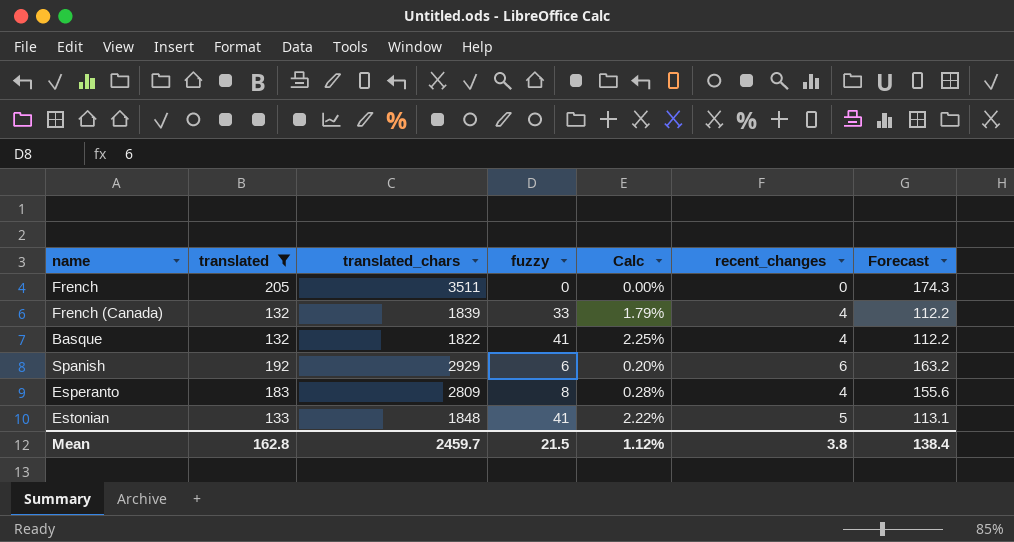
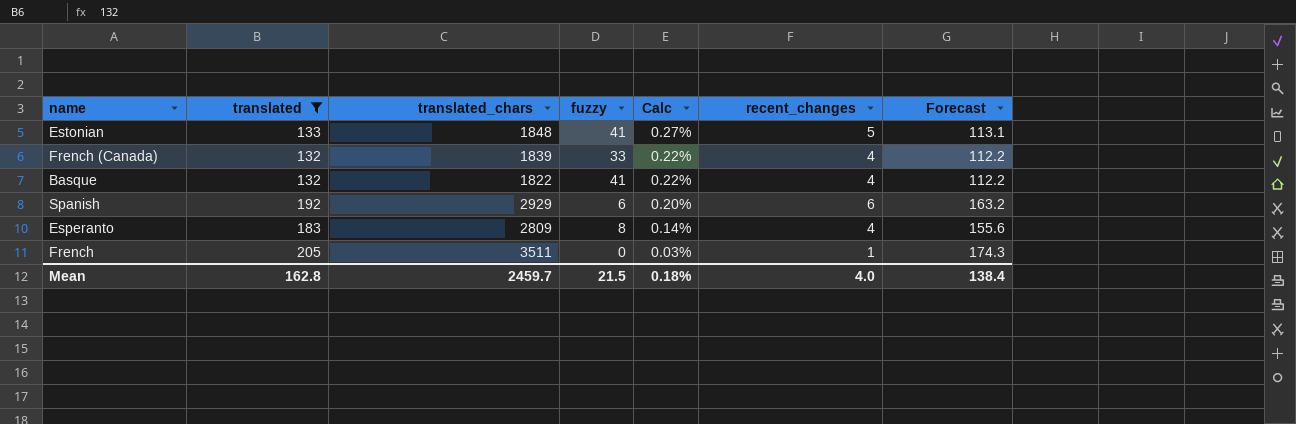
row order: none -> Calc descending
column Calc | formula: [fuzzy] / [translated_chars] -> [recent_changes] / [translated_chars]
French | recent_changes: 0 -> 1
Mean | Calc: 1.12% -> 0.18%
Mean | recent_changes: 3.8 -> 4.0

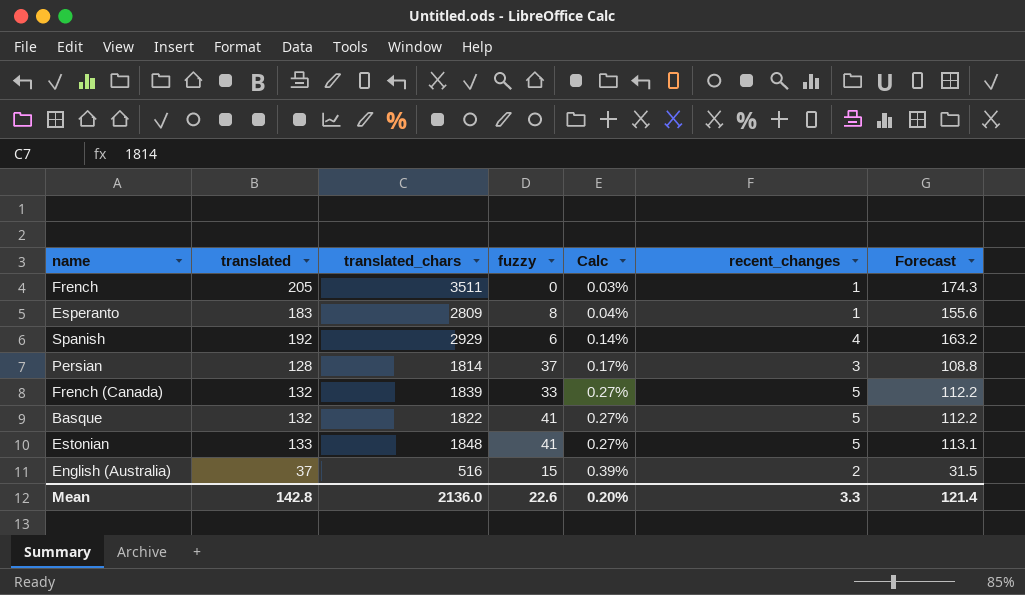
filter: translated >= 132 -> none
row order: Calc descending -> Calc ascending
Esperanto | Calc: 0.14% -> 0.04%
Esperanto | recent_changes: 4 -> 1
Spanish | Calc: 0.20% -> 0.14%
Spanish | recent_changes: 6 -> 4
French (Canada) | Calc: 0.22% -> 0.27%
French (Canada) | recent_changes: 4 -> 5
Basque | Calc: 0.22% -> 0.27%
Basque | recent_changes: 4 -> 5
Mean | translated: 162.8 -> 142.8
Mean | translated_chars: 2459.7 -> 2136.0
Mean | fuzzy: 21.5 -> 22.6
Mean | Calc: 0.18% -> 0.20%
Mean | recent_changes: 4.0 -> 3.3
Mean | Forecast: 138.4 -> 121.4

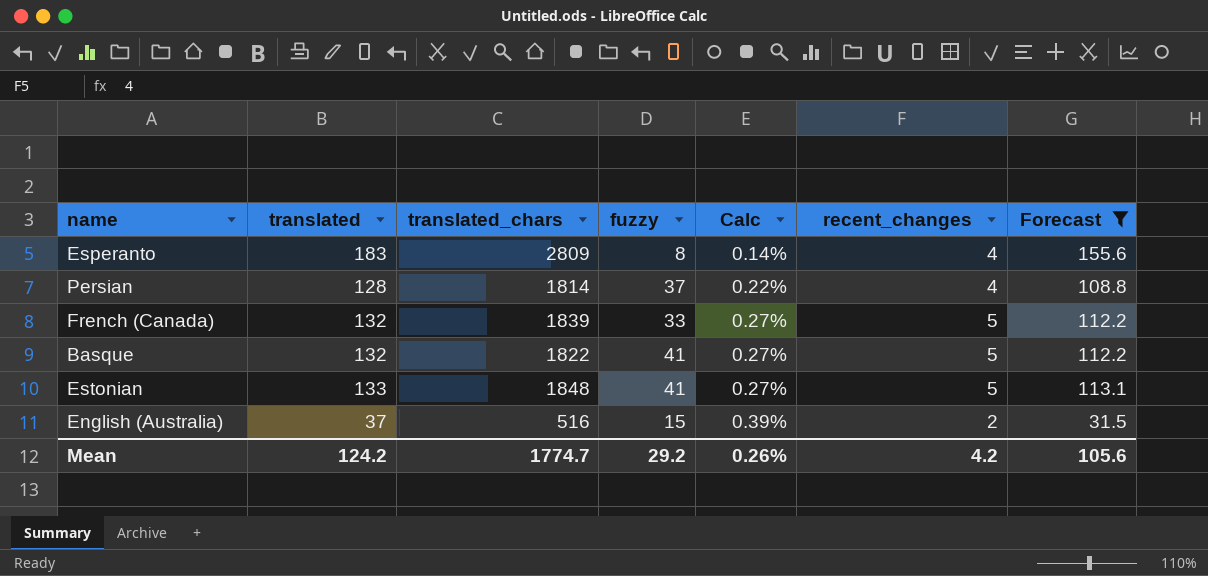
filter: none -> Forecast <= 155.6
Esperanto | Calc: 0.04% -> 0.14%
Esperanto | recent_changes: 1 -> 4
Persian | Calc: 0.17% -> 0.22%
Persian | recent_changes: 3 -> 4
Mean | translated: 142.8 -> 124.2
Mean | translated_chars: 2136.0 -> 1774.7
Mean | fuzzy: 22.6 -> 29.2
Mean | Calc: 0.20% -> 0.26%
Mean | recent_changes: 3.3 -> 4.2
Mean | Forecast: 121.4 -> 105.6

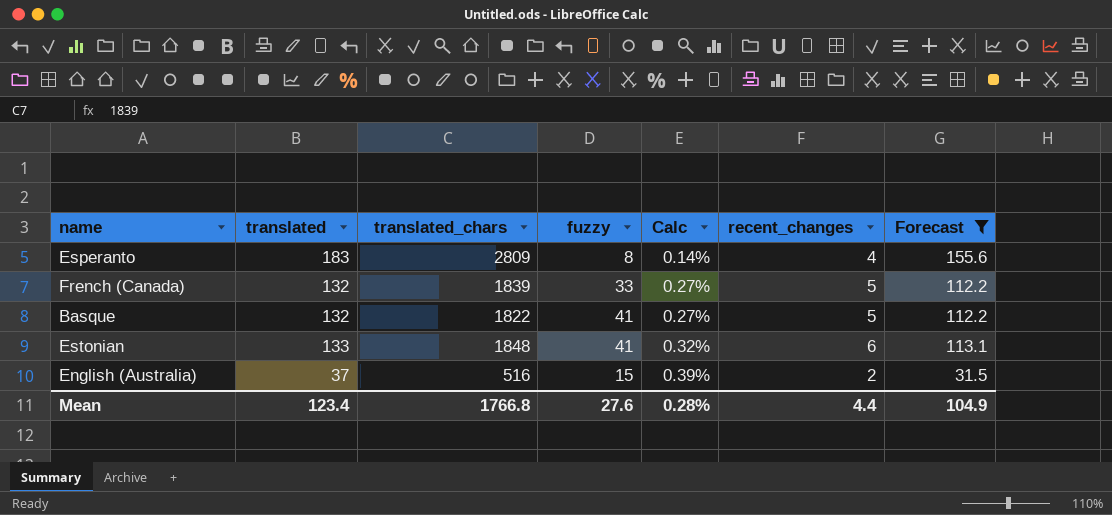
row Persian: 128 | 1814 | 37 | 0.22% | 4 | 108.8 -> none
Estonian | Calc: 0.27% -> 0.32%
Estonian | recent_changes: 5 -> 6
Mean | translated: 124.2 -> 123.4
Mean | translated_chars: 1774.7 -> 1766.8
Mean | fuzzy: 29.2 -> 27.6
Mean | Calc: 0.26% -> 0.28%
Mean | recent_changes: 4.2 -> 4.4
Mean | Forecast: 105.6 -> 104.9

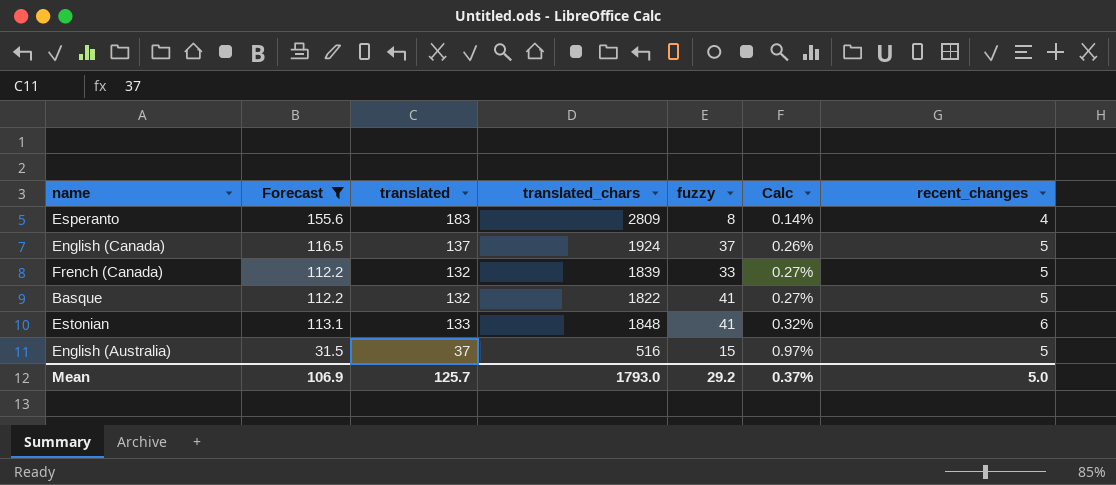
column Forecast | position: 7 -> 2
row English (Canada): none -> 116.5 | 137 | 1924 | 37 | 0.26% | 5
English (Australia) | Calc: 0.39% -> 0.97%
English (Australia) | recent_changes: 2 -> 5
Mean | Forecast: 104.9 -> 106.9
Mean | translated: 123.4 -> 125.7
Mean | translated_chars: 1766.8 -> 1793.0
Mean | fuzzy: 27.6 -> 29.2
Mean | Calc: 0.28% -> 0.37%
Mean | recent_changes: 4.4 -> 5.0

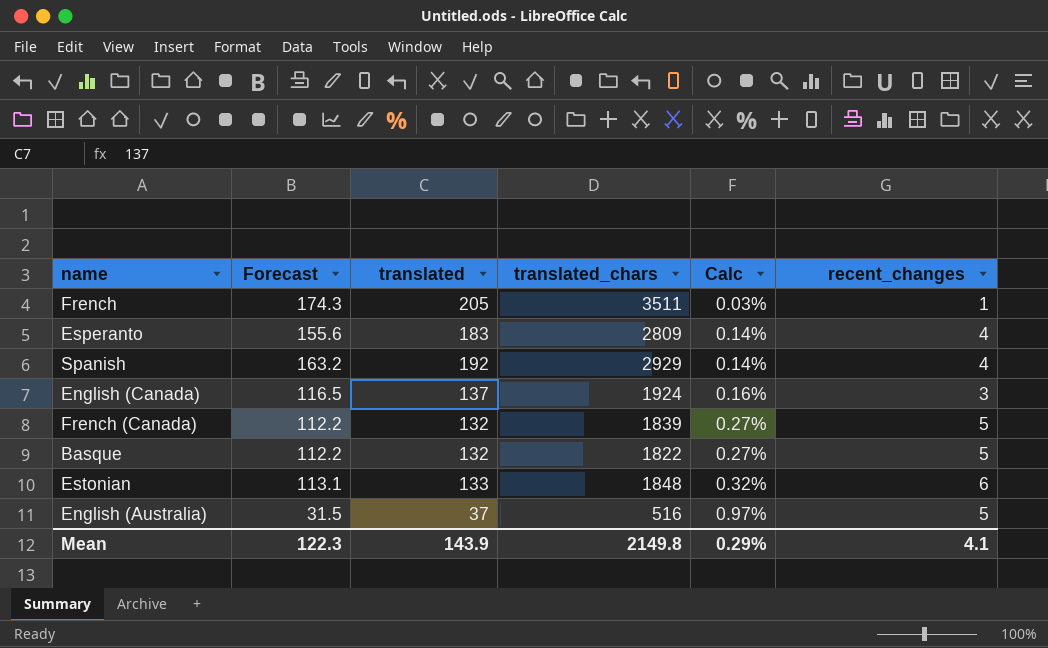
filter: Forecast <= 155.6 -> none
column fuzzy | position: 5 -> none
English (Canada) | Calc: 0.26% -> 0.16%
English (Canada) | recent_changes: 5 -> 3
Mean | Forecast: 106.9 -> 122.3
Mean | translated: 125.7 -> 143.9
Mean | translated_chars: 1793.0 -> 2149.8
Mean | Calc: 0.37% -> 0.29%
Mean | recent_changes: 5.0 -> 4.1

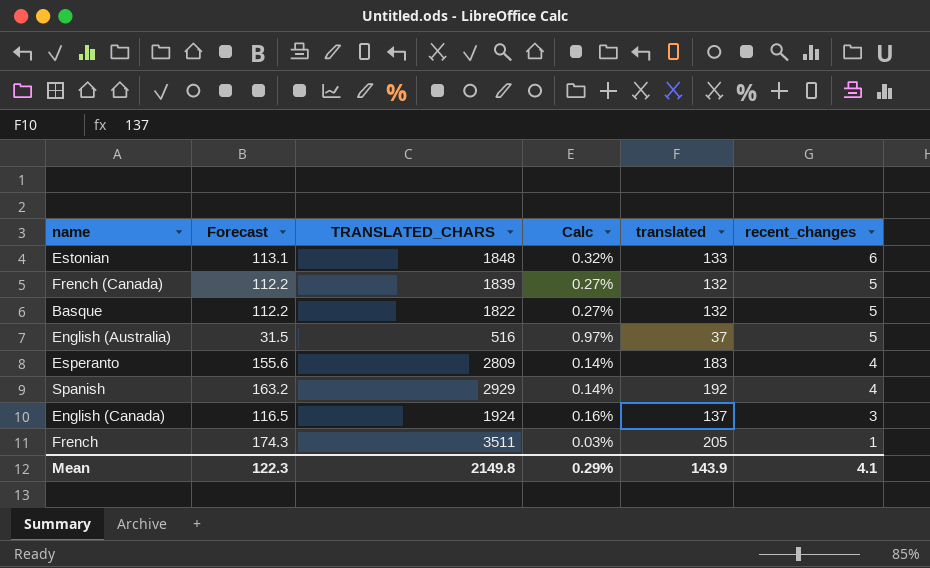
row order: Calc ascending -> recent_changes descending
column name: translated_chars -> TRANSLATED_CHARS
column translated | position: 3 -> 5

